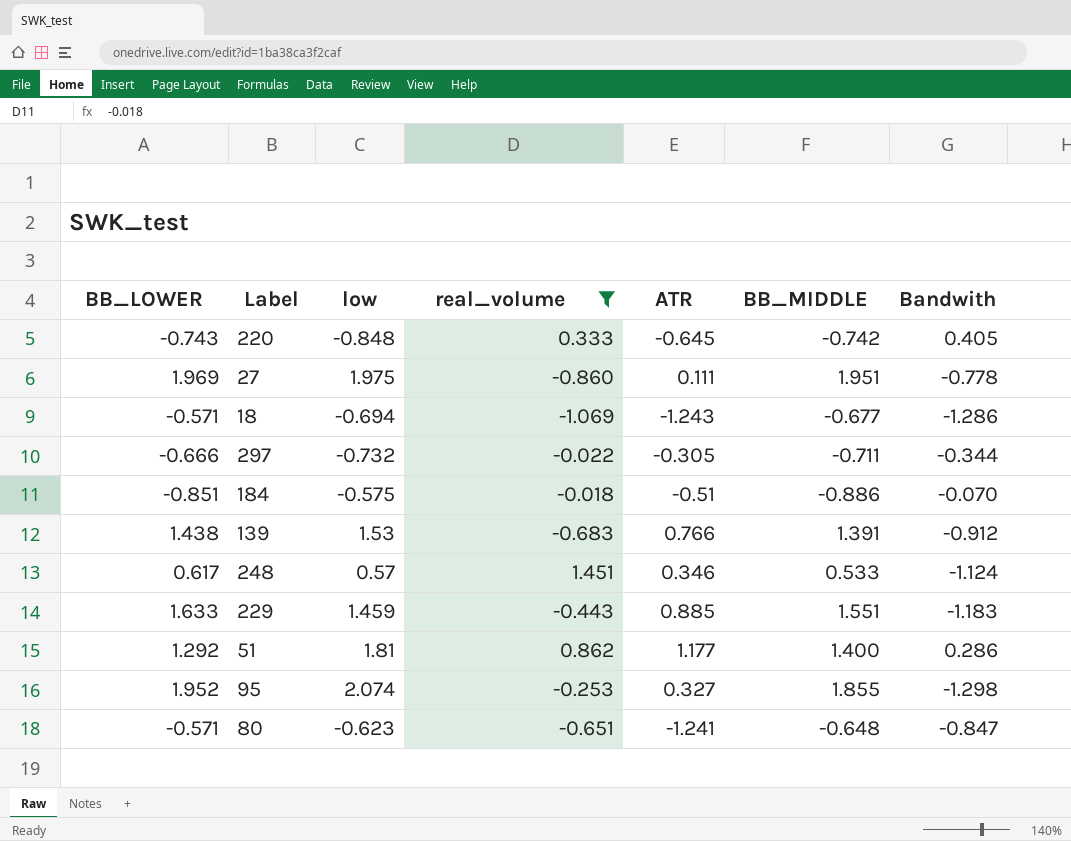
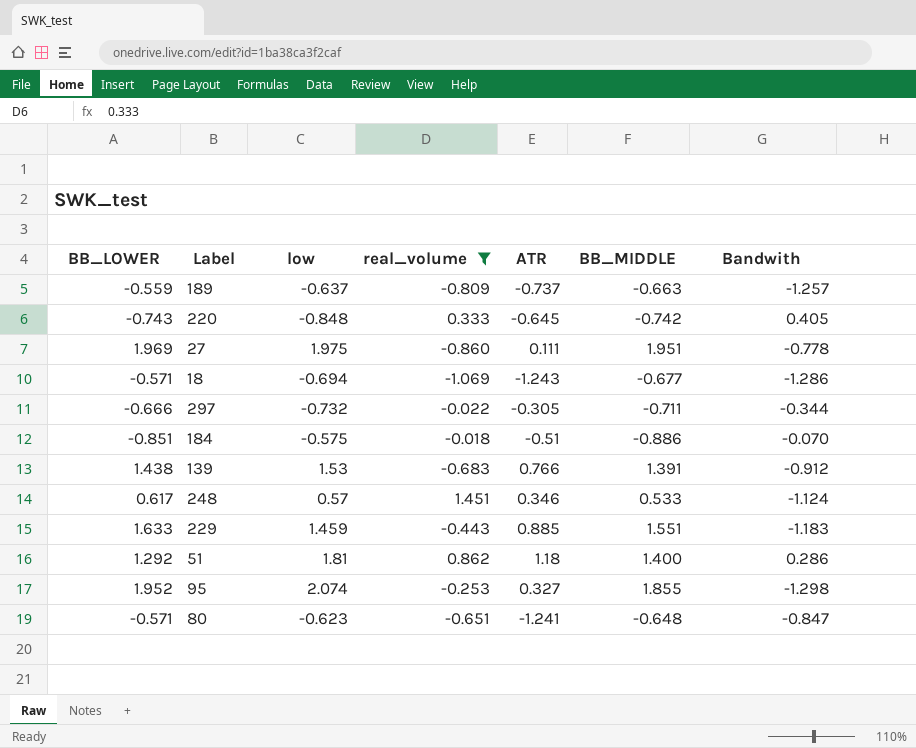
row 189: none -> -0.559 | -0.637 | -0.809 | -0.737 | -0.663 | -1.257
51 | ATR: 1.177 -> 1.18

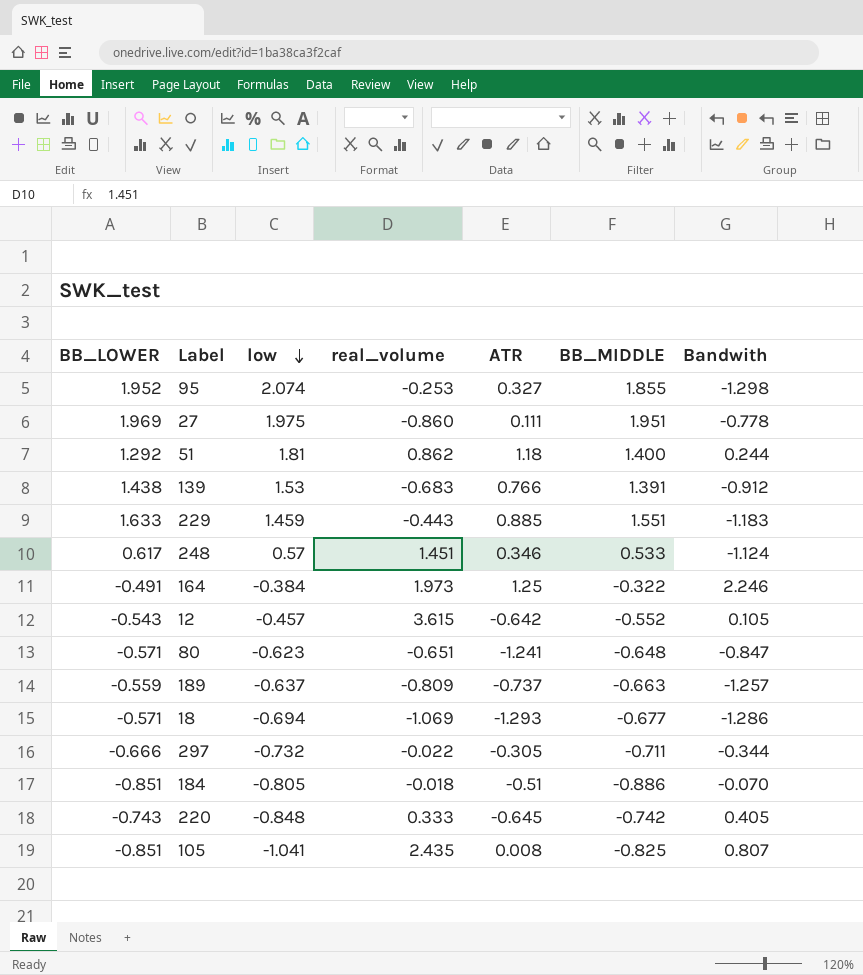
filter: real_volume <= 1.451 -> none
row order: none -> low descending
51 | Bandwith: 0.286 -> 0.244
18 | ATR: -1.243 -> -1.293
184 | low: -0.575 -> -0.805

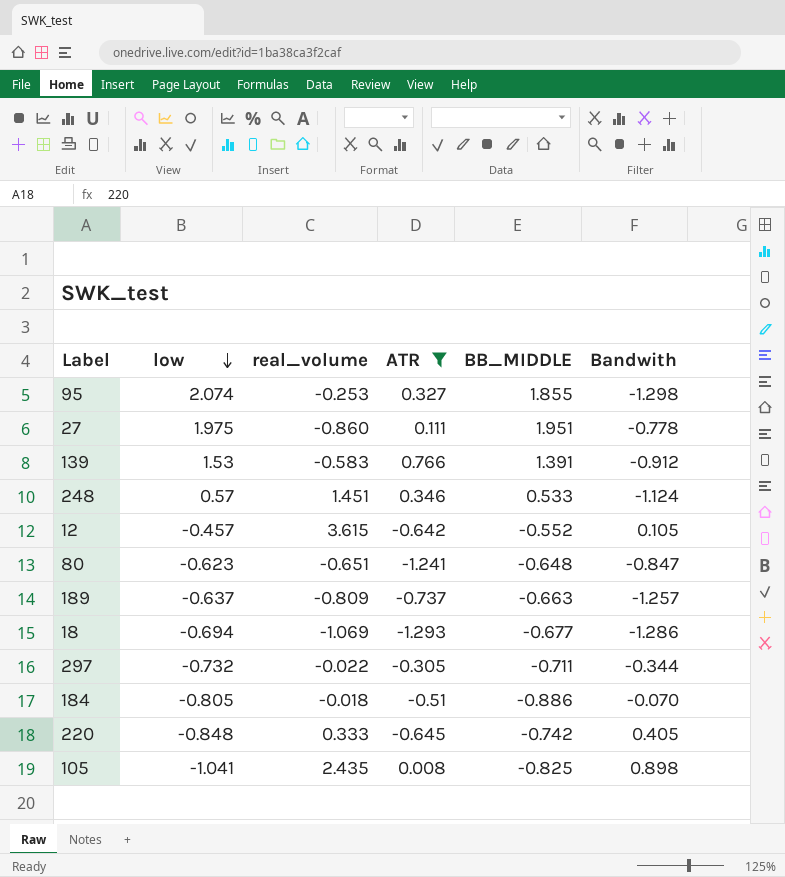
filter: none -> ATR <= 0.766
column BB_LOWER | position: 1 -> none
139 | real_volume: -0.683 -> -0.583
105 | Bandwith: 0.807 -> 0.898

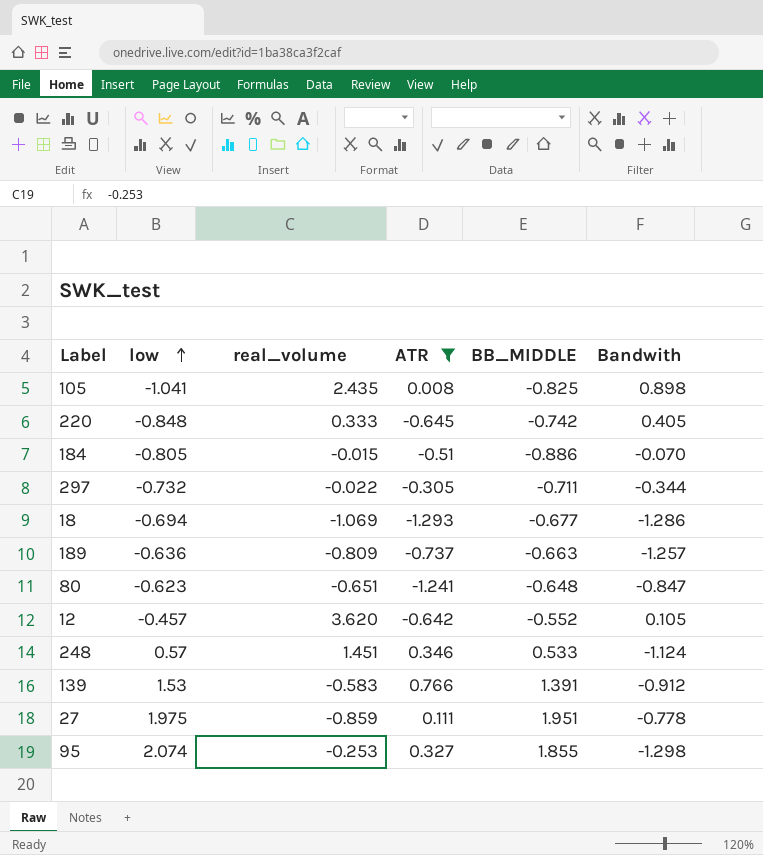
row order: low descending -> low ascending
184 | real_volume: -0.018 -> -0.015
189 | low: -0.637 -> -0.636
12 | real_volume: 3.615 -> 3.620
27 | real_volume: -0.860 -> -0.859

